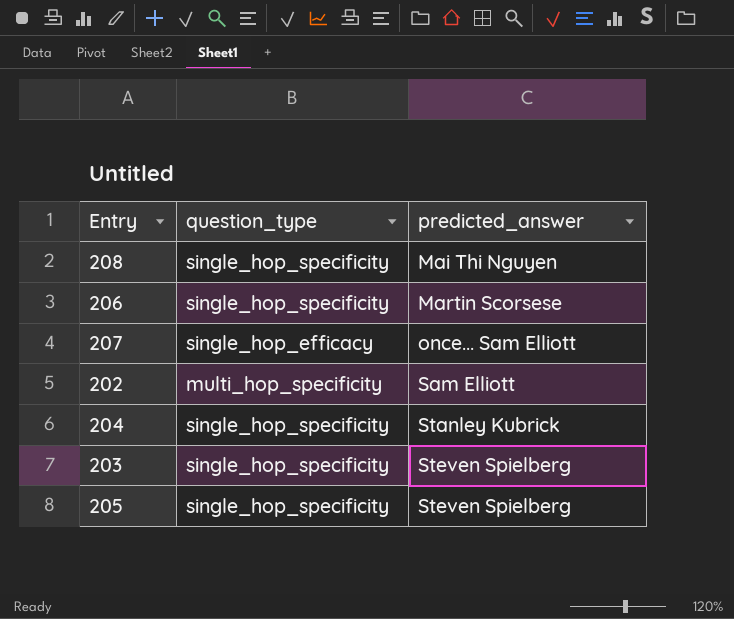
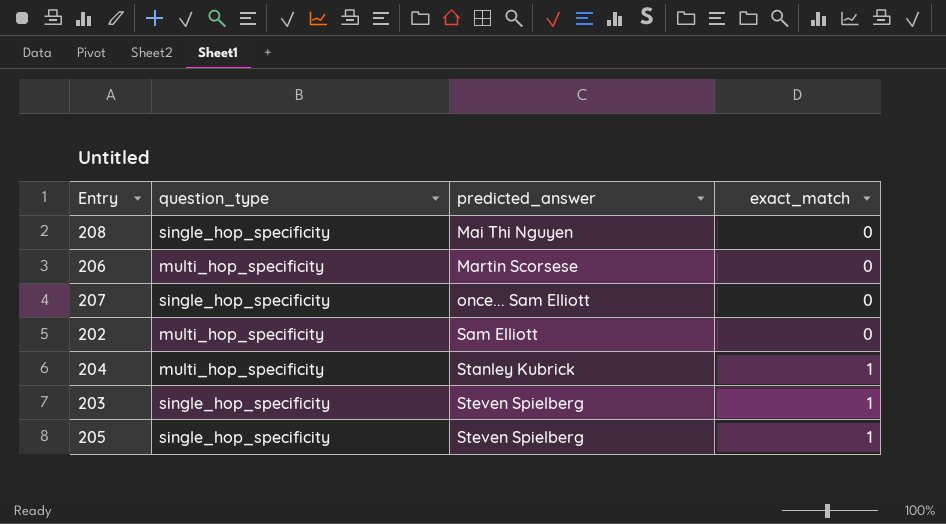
column exact_match | position: none -> 4
206 | question_type: single_hop_specificity -> multi_hop_specificity
207 | question_type: single_hop_efficacy -> single_hop_specificity
204 | question_type: single_hop_specificity -> multi_hop_specificity

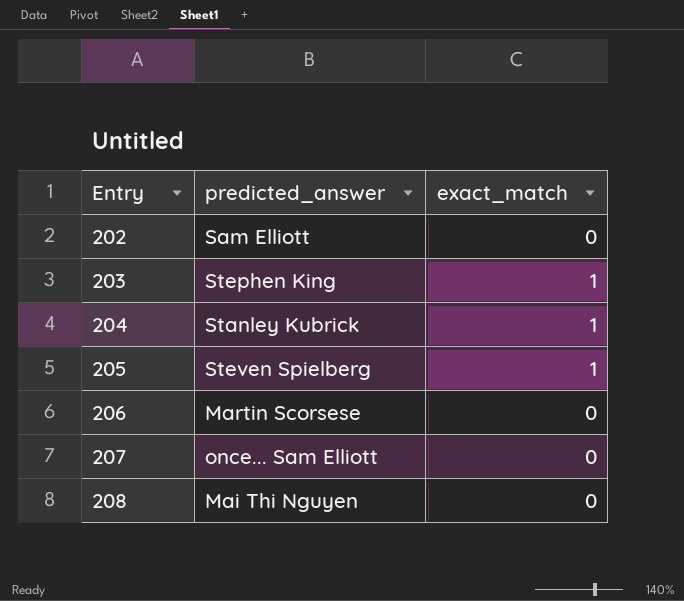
row order: predicted_answer ascending -> Entry ascending
column question_type | position: 2 -> none
203 | predicted_answer: Steven Spielberg -> Stephen King

